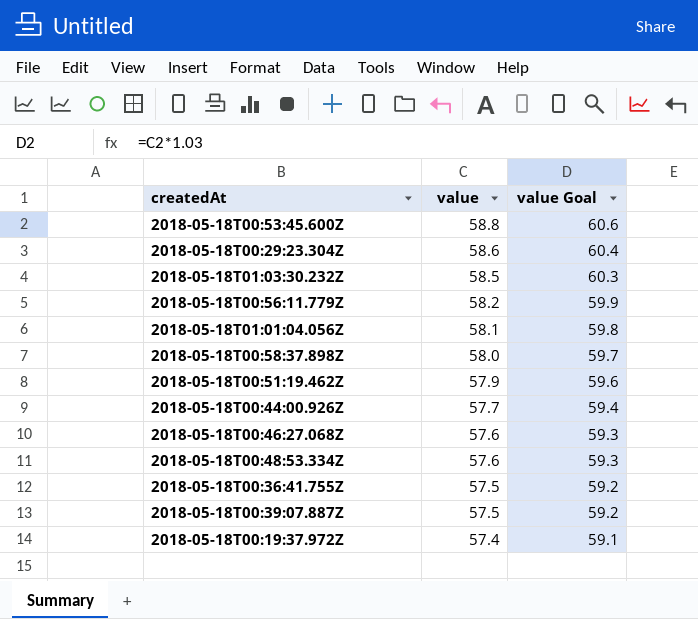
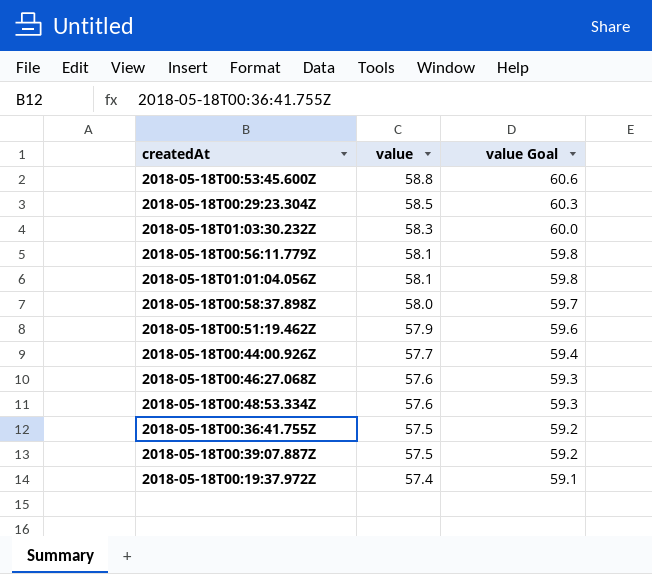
2018-05-18T00:29:23.304Z | value: 58.6 -> 58.5
2018-05-18T00:29:23.304Z | value Goal: 60.4 -> 60.3
2018-05-18T01:03:30.232Z | value: 58.5 -> 58.3
2018-05-18T01:03:30.232Z | value Goal: 60.3 -> 60.0
2018-05-18T00:56:11.779Z | value: 58.2 -> 58.1
2018-05-18T00:56:11.779Z | value Goal: 59.9 -> 59.8

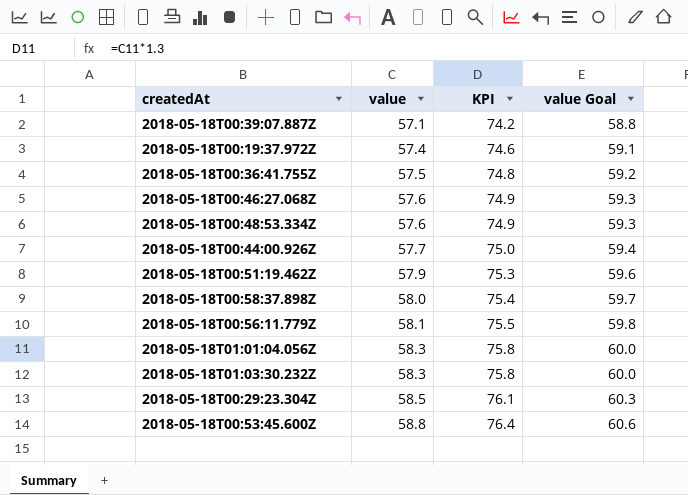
row order: value descending -> value ascending
column KPI | formula: none -> [value] * 1.3
2018-05-18T00:39:07.887Z | value: 57.5 -> 57.1
2018-05-18T00:39:07.887Z | value Goal: 59.2 -> 58.8
2018-05-18T01:01:04.056Z | value: 58.1 -> 58.3
2018-05-18T01:01:04.056Z | value Goal: 59.8 -> 60.0

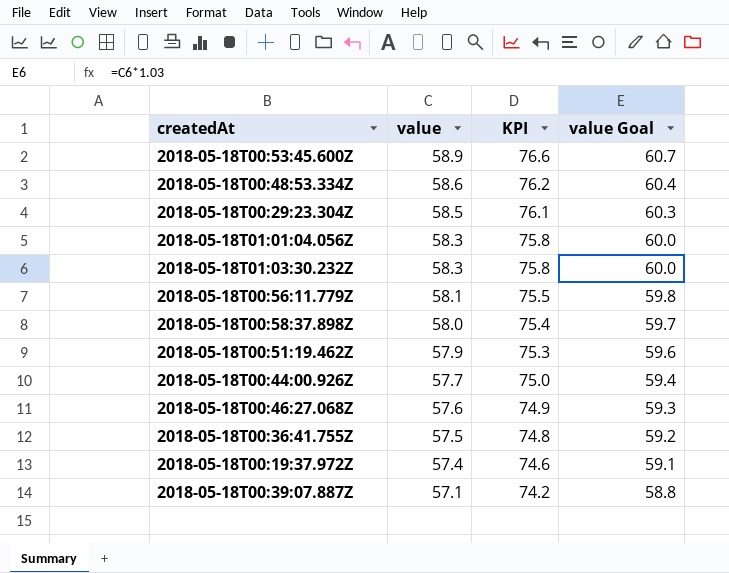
row order: value ascending -> value descending
2018-05-18T00:53:45.600Z | value: 58.8 -> 58.9
2018-05-18T00:53:45.600Z | KPI: 76.4 -> 76.6
2018-05-18T00:53:45.600Z | value Goal: 60.6 -> 60.7
2018-05-18T00:48:53.334Z | value: 57.6 -> 58.6
2018-05-18T00:48:53.334Z | KPI: 74.9 -> 76.2
2018-05-18T00:48:53.334Z | value Goal: 59.3 -> 60.4

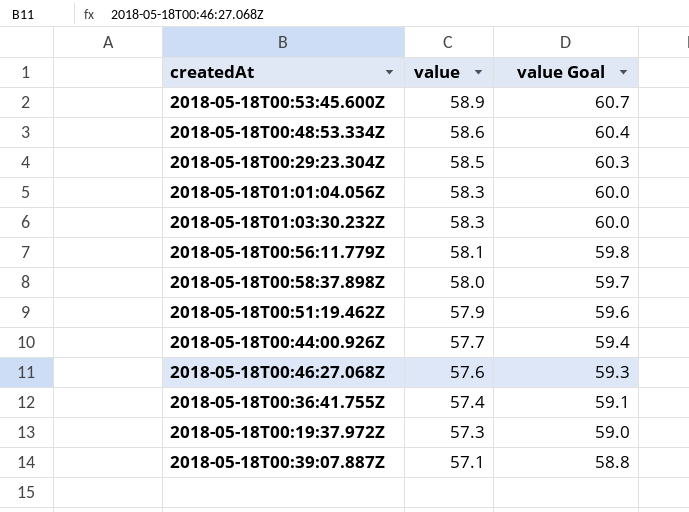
column KPI | formula: [value] * 1.3 -> none
2018-05-18T00:36:41.755Z | value: 57.5 -> 57.4
2018-05-18T00:36:41.755Z | value Goal: 59.2 -> 59.1
2018-05-18T00:19:37.972Z | value: 57.4 -> 57.3
2018-05-18T00:19:37.972Z | value Goal: 59.1 -> 59.0

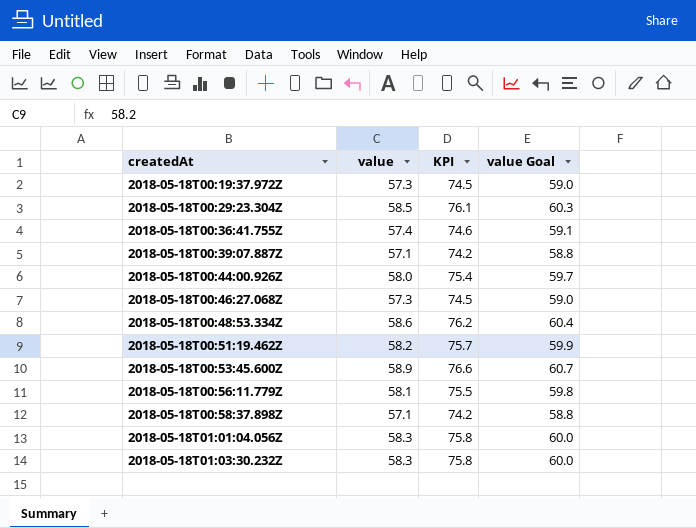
row order: value descending -> createdAt ascending
column KPI | formula: none -> [value] * 1.3
2018-05-18T00:44:00.926Z | value: 57.7 -> 58.0
2018-05-18T00:44:00.926Z | value Goal: 59.4 -> 59.7
2018-05-18T00:46:27.068Z | value: 57.6 -> 57.3
2018-05-18T00:46:27.068Z | value Goal: 59.3 -> 59.0
2018-05-18T00:51:19.462Z | value: 57.9 -> 58.2
2018-05-18T00:51:19.462Z | value Goal: 59.6 -> 59.9
2018-05-18T00:58:37.898Z | value: 58.0 -> 57.1
2018-05-18T00:58:37.898Z | value Goal: 59.7 -> 58.8

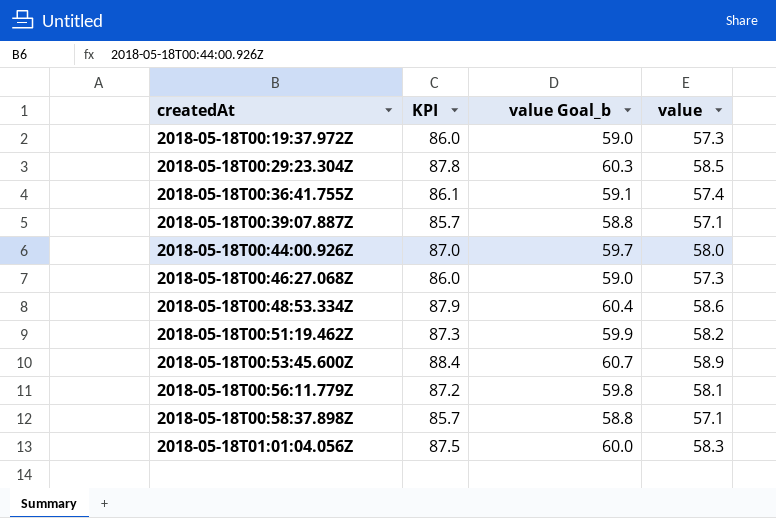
column KPI | formula: [value] * 1.3 -> [value] * 1.5
column name: value Goal -> value Goal_b
column value | position: 2 -> 4
row 2018-05-18T01:03:30.232Z: 58.3 | 75.8 | 60.0 -> none

